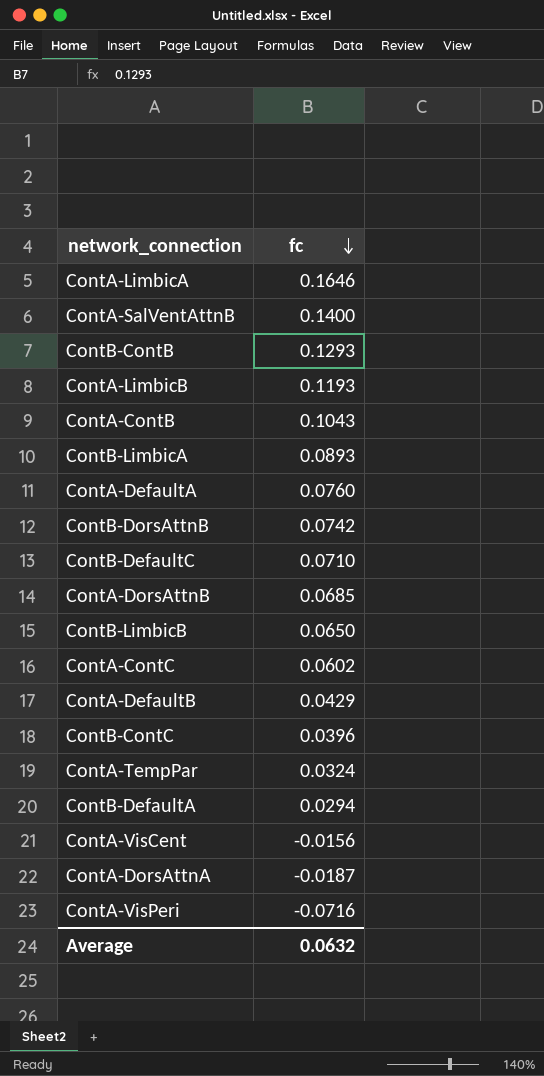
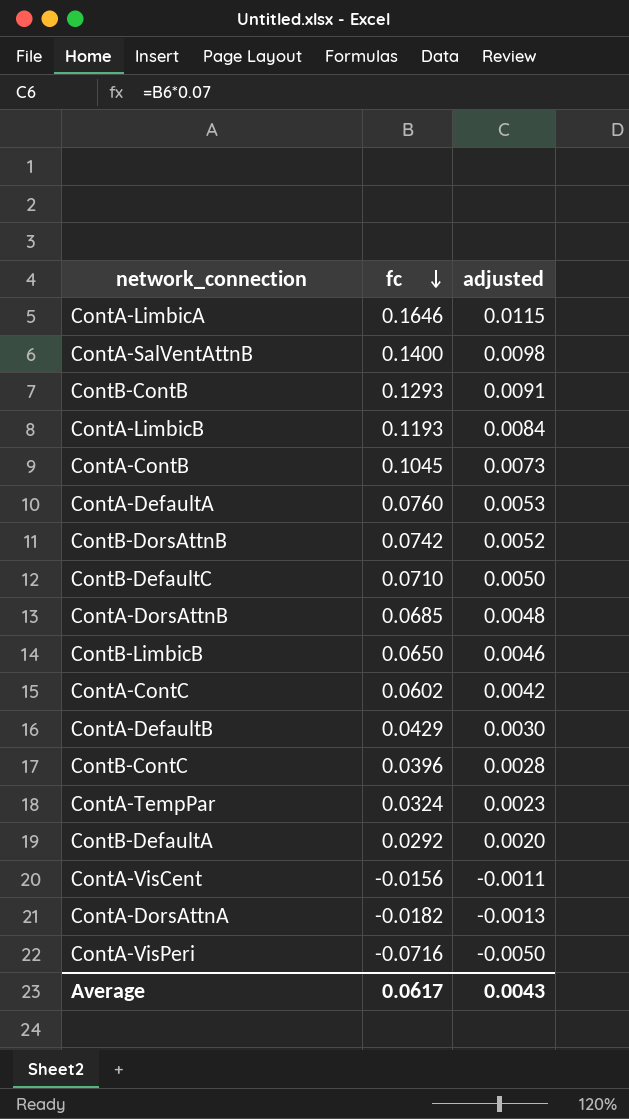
column adjusted | formula: none -> [fc] * 0.07
row ContB-LimbicA: 0.0893 -> none
ContA-ContB | fc: 0.1043 -> 0.1045
ContB-DefaultA | fc: 0.0294 -> 0.0292
ContA-DorsAttnA | fc: -0.0187 -> -0.0182
Average | fc: 0.0632 -> 0.0617

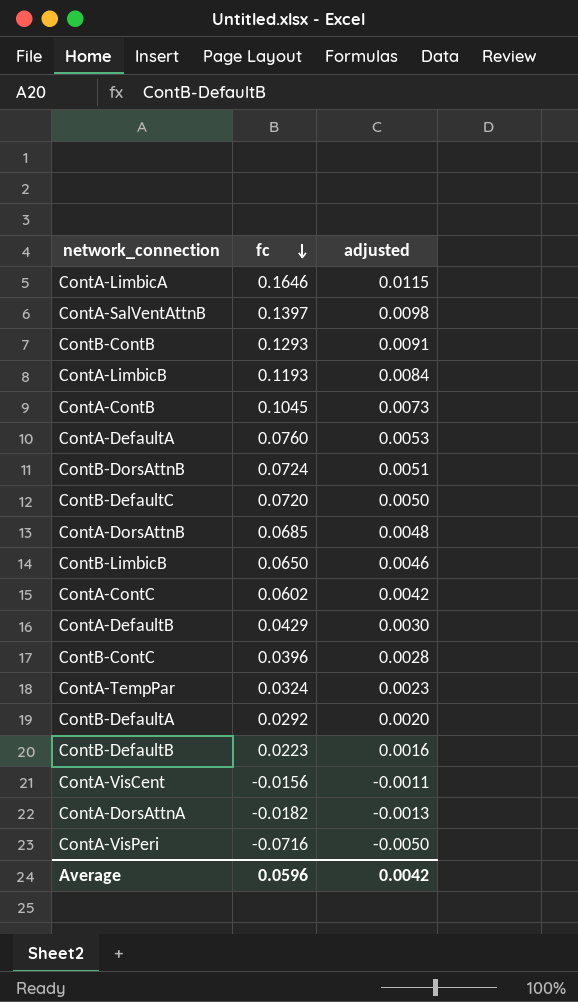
ContA-SalVentAttnB | fc: 0.1400 -> 0.1397
ContB-DorsAttnB | fc: 0.0742 -> 0.0724
ContB-DorsAttnB | adjusted: 0.0052 -> 0.0051
ContB-DefaultC | fc: 0.0710 -> 0.0720
row ContB-DefaultB: none -> 0.0223 | 0.0016
Average | fc: 0.0617 -> 0.0596
Average | adjusted: 0.0043 -> 0.0042

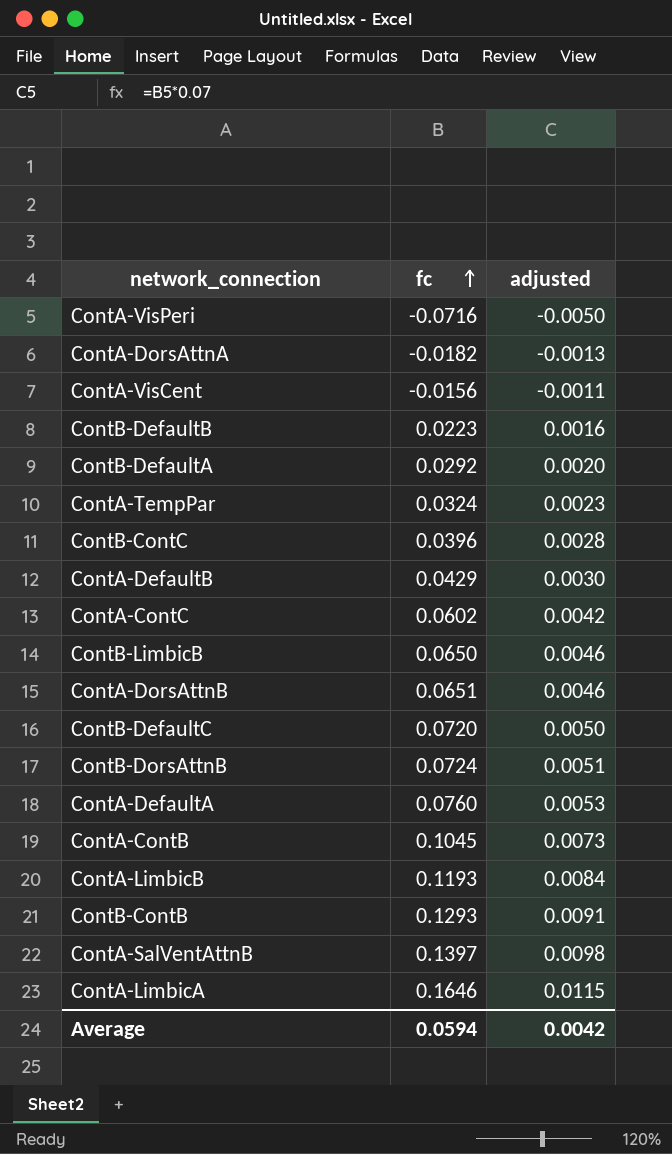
row order: fc descending -> fc ascending
ContA-DorsAttnB | fc: 0.0685 -> 0.0651
ContA-DorsAttnB | adjusted: 0.0048 -> 0.0046
Average | fc: 0.0596 -> 0.0594

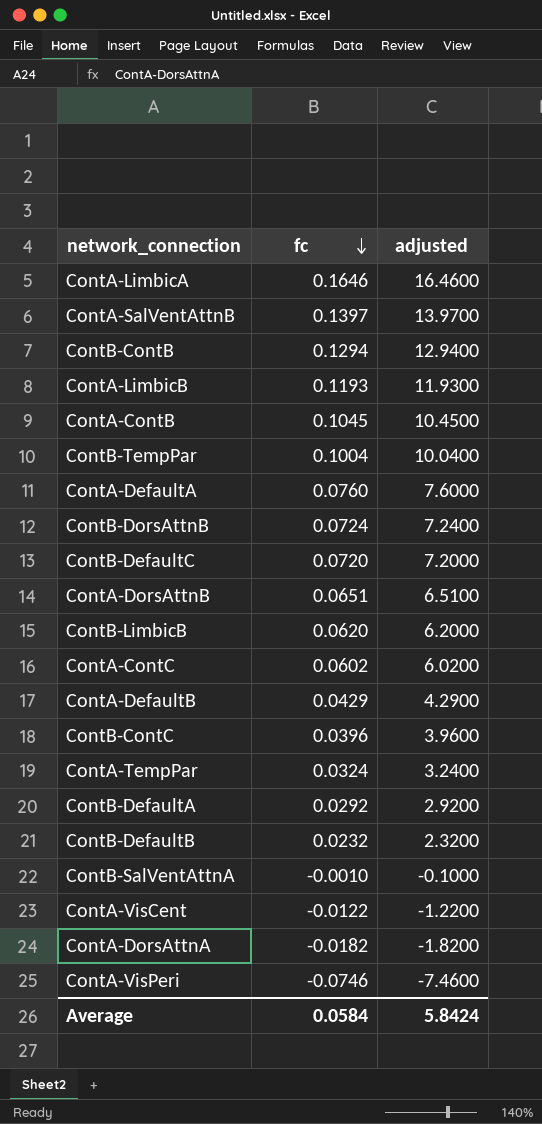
row order: fc ascending -> fc descending
column adjusted | formula: [fc] * 0.07 -> [fc] * 100
ContB-ContB | fc: 0.1293 -> 0.1294
row ContB-TempPar: none -> 0.1004 | 10.0400
ContB-LimbicB | fc: 0.0650 -> 0.0620
ContB-DefaultB | fc: 0.0223 -> 0.0232
row ContB-SalVentAttnA: none -> -0.0010 | -0.1000
ContA-VisCent | fc: -0.0156 -> -0.0122
ContA-VisPeri | fc: -0.0716 -> -0.0746
Average | fc: 0.0594 -> 0.0584
Average | adjusted: 0.0042 -> 5.8424

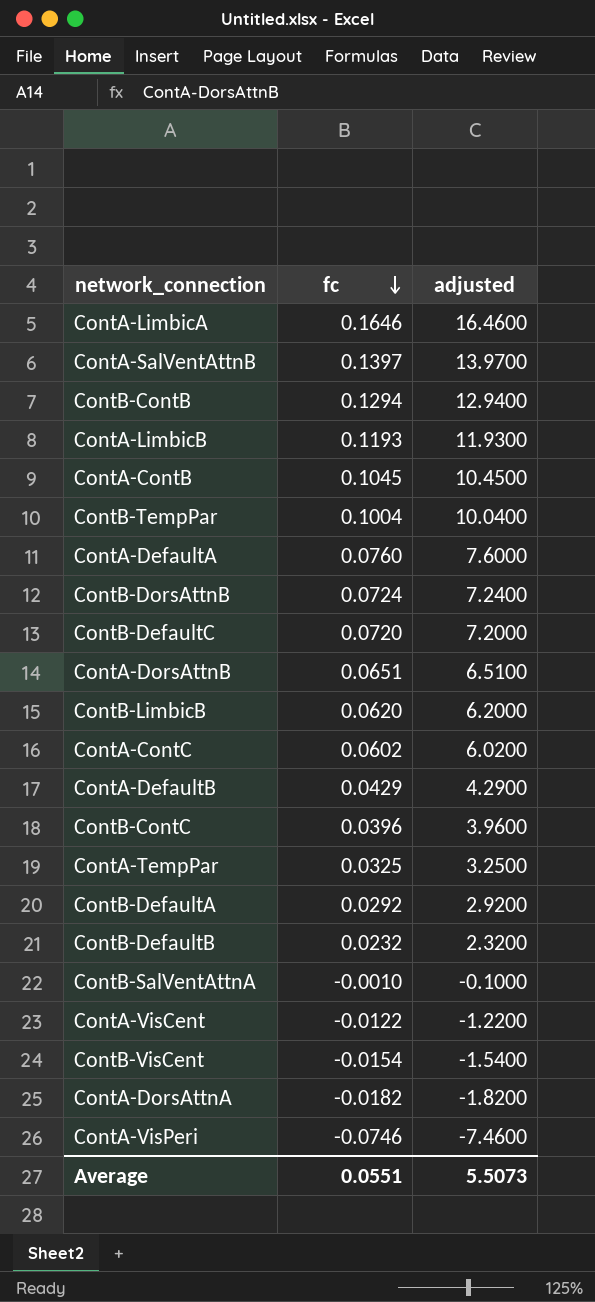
ContA-TempPar | fc: 0.0324 -> 0.0325
ContA-TempPar | adjusted: 3.2400 -> 3.2500
row ContB-VisCent: none -> -0.0154 | -1.5400
Average | fc: 0.0584 -> 0.0551
Average | adjusted: 5.8424 -> 5.5073

